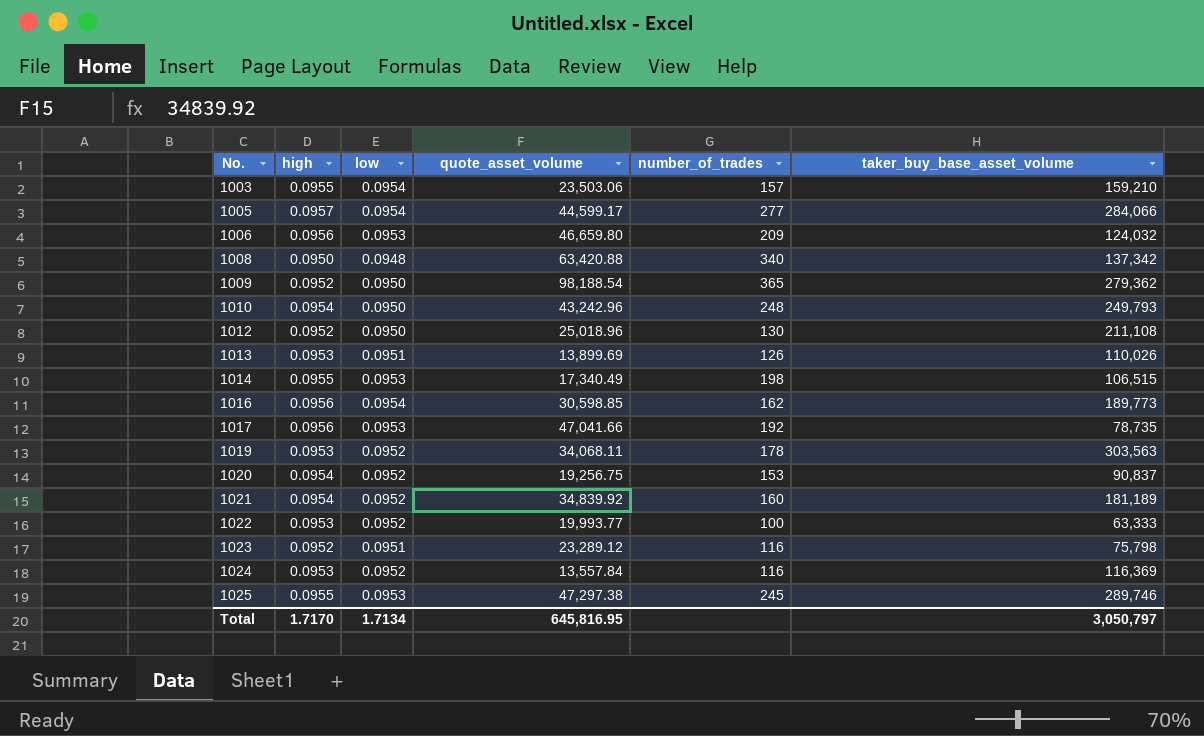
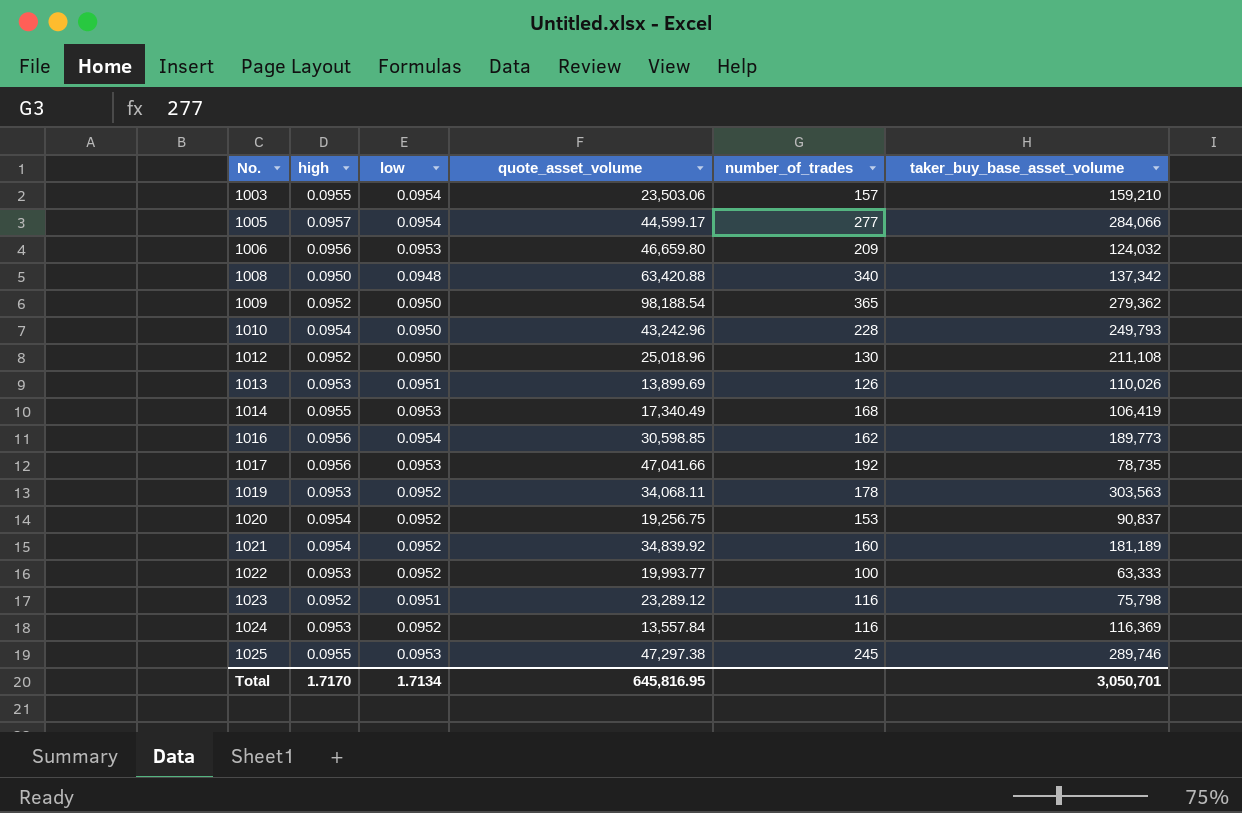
1010 | number_of_trades: 248 -> 228
1014 | number_of_trades: 198 -> 168
1014 | taker_buy_base_asset_volume: 106,515 -> 106,419
Total | taker_buy_base_asset_volume: 3,050,797 -> 3,050,701

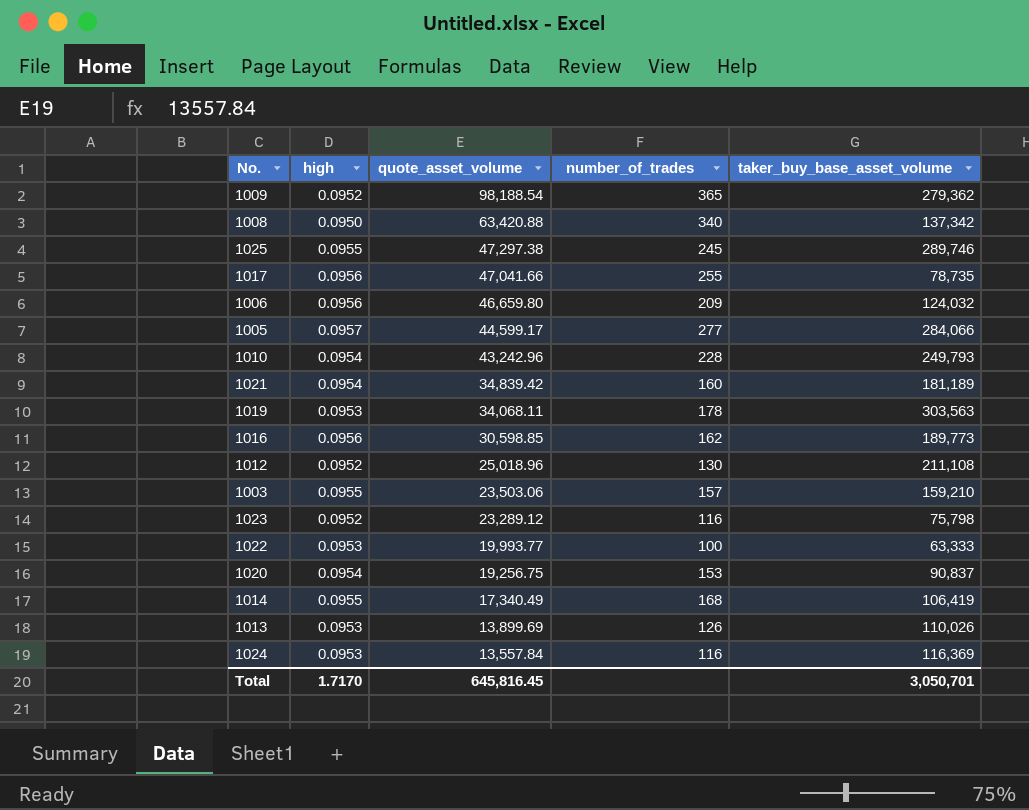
row order: No. ascending -> quote_asset_volume descending
column low | position: 3 -> none
1017 | number_of_trades: 192 -> 255
1021 | quote_asset_volume: 34,839.92 -> 34,839.42
Total | quote_asset_volume: 645,816.95 -> 645,816.45

